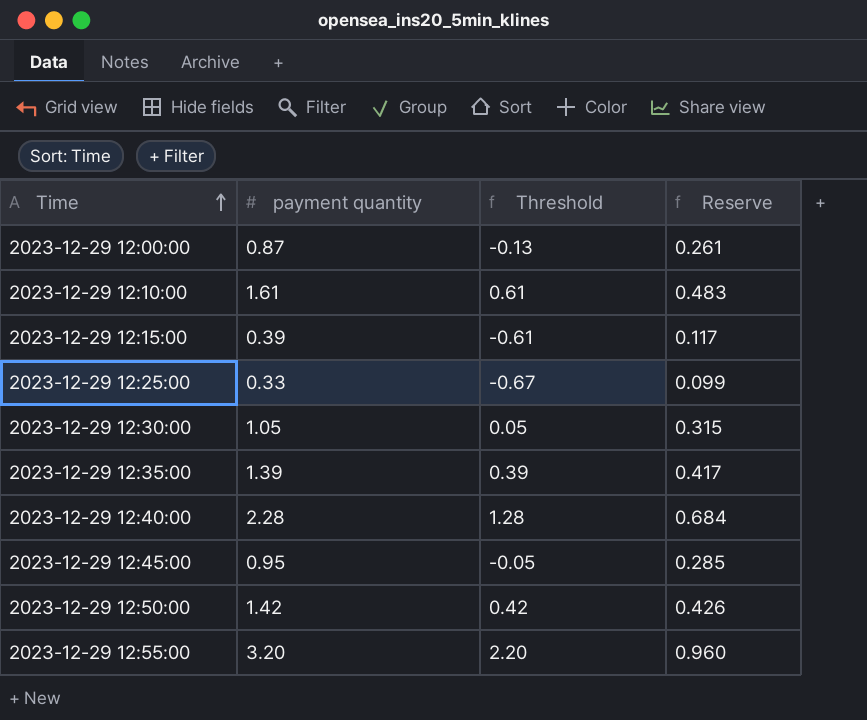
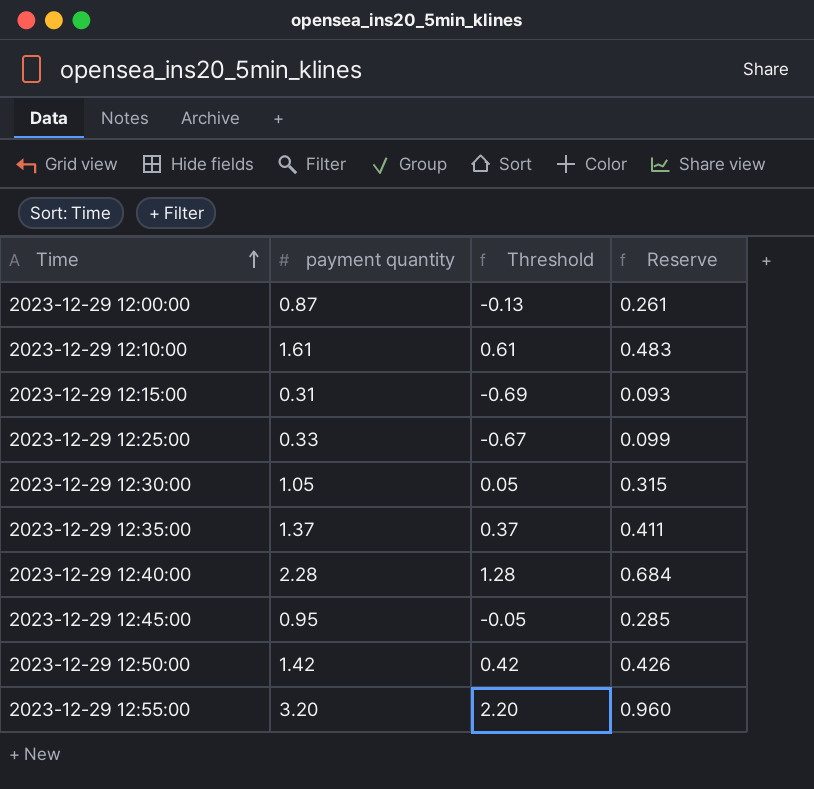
2023-12-29 12:15:00 | payment quantity: 0.39 -> 0.31
2023-12-29 12:15:00 | Threshold: -0.61 -> -0.69
2023-12-29 12:15:00 | Reserve: 0.117 -> 0.093
2023-12-29 12:35:00 | payment quantity: 1.39 -> 1.37
2023-12-29 12:35:00 | Threshold: 0.39 -> 0.37
2023-12-29 12:35:00 | Reserve: 0.417 -> 0.411

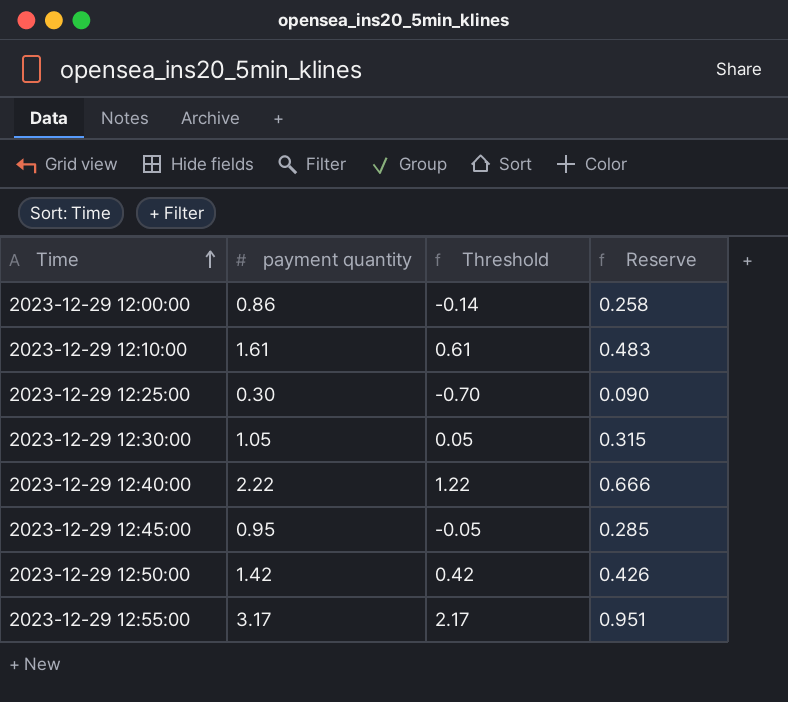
row 2023-12-29 12:15:00: 0.31 | -0.69 | 0.093 -> none
row 2023-12-29 12:35:00: 1.37 | 0.37 | 0.411 -> none
2023-12-29 12:00:00 | payment quantity: 0.87 -> 0.86
2023-12-29 12:00:00 | Threshold: -0.13 -> -0.14
2023-12-29 12:00:00 | Reserve: 0.261 -> 0.258
2023-12-29 12:25:00 | payment quantity: 0.33 -> 0.30
2023-12-29 12:25:00 | Threshold: -0.67 -> -0.70
2023-12-29 12:25:00 | Reserve: 0.099 -> 0.090
2023-12-29 12:40:00 | payment quantity: 2.28 -> 2.22
2023-12-29 12:40:00 | Threshold: 1.28 -> 1.22
2023-12-29 12:40:00 | Reserve: 0.684 -> 0.666
2023-12-29 12:55:00 | payment quantity: 3.20 -> 3.17
2023-12-29 12:55:00 | Threshold: 2.20 -> 2.17
2023-12-29 12:55:00 | Reserve: 0.960 -> 0.951

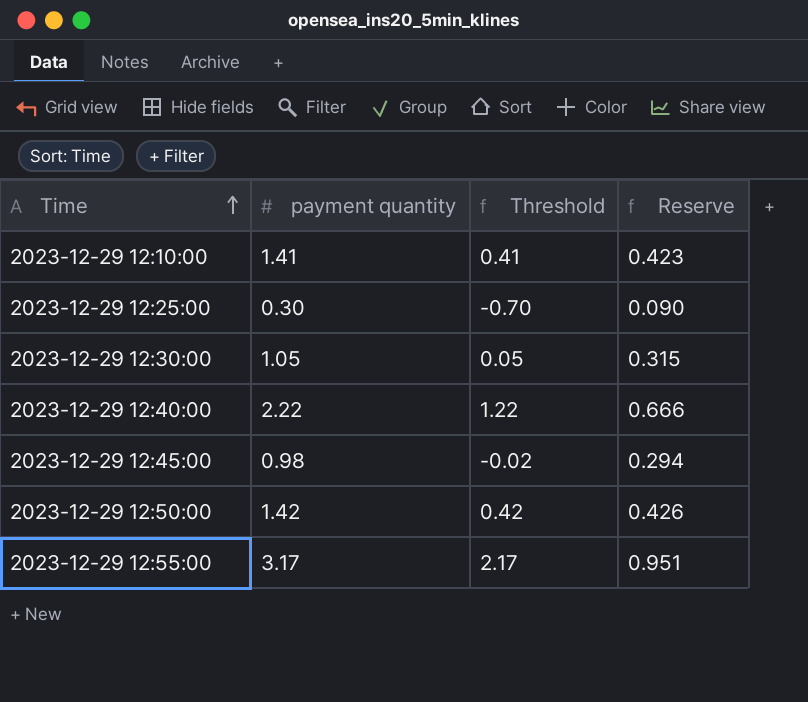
row 2023-12-29 12:00:00: 0.86 | -0.14 | 0.258 -> none
2023-12-29 12:10:00 | payment quantity: 1.61 -> 1.41
2023-12-29 12:10:00 | Threshold: 0.61 -> 0.41
2023-12-29 12:10:00 | Reserve: 0.483 -> 0.423
2023-12-29 12:45:00 | payment quantity: 0.95 -> 0.98
2023-12-29 12:45:00 | Threshold: -0.05 -> -0.02
2023-12-29 12:45:00 | Reserve: 0.285 -> 0.294

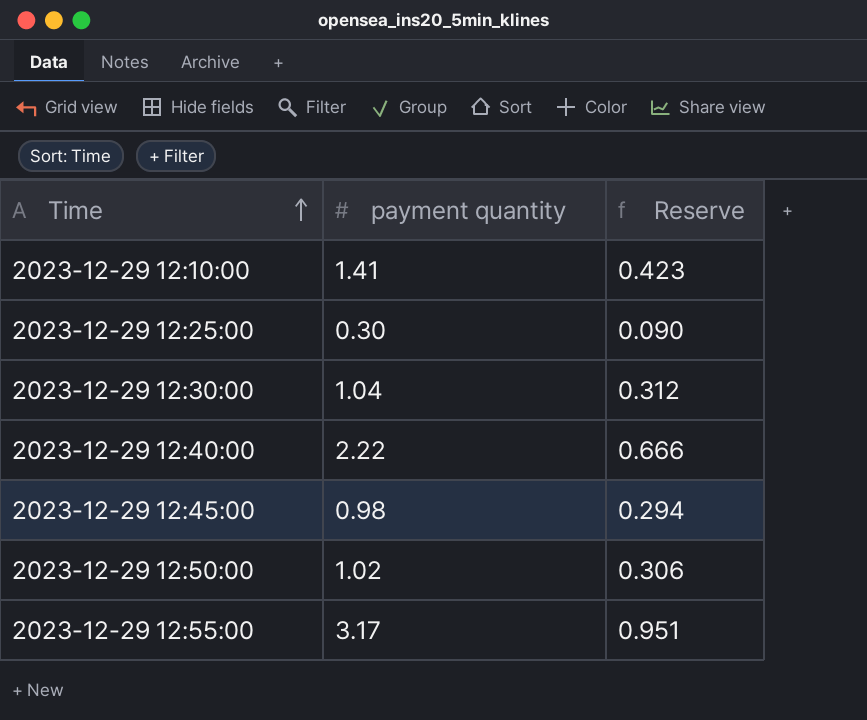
column Threshold | formula: [payment quantity] - 1 -> none
2023-12-29 12:30:00 | payment quantity: 1.05 -> 1.04
2023-12-29 12:30:00 | Reserve: 0.315 -> 0.312
2023-12-29 12:50:00 | payment quantity: 1.42 -> 1.02
2023-12-29 12:50:00 | Reserve: 0.426 -> 0.306

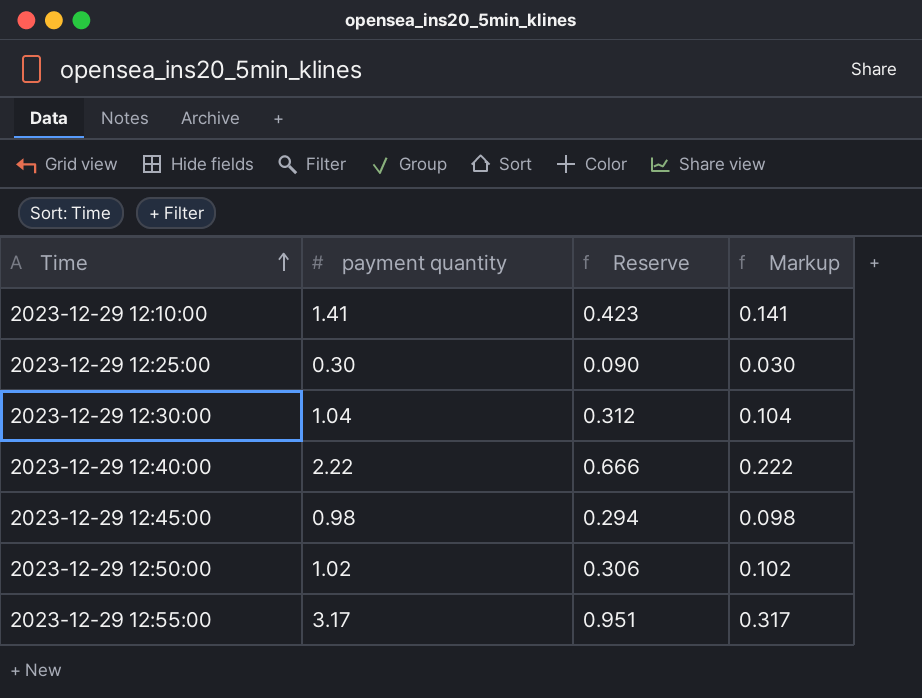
column Markup | formula: none -> [payment quantity] * 0.1

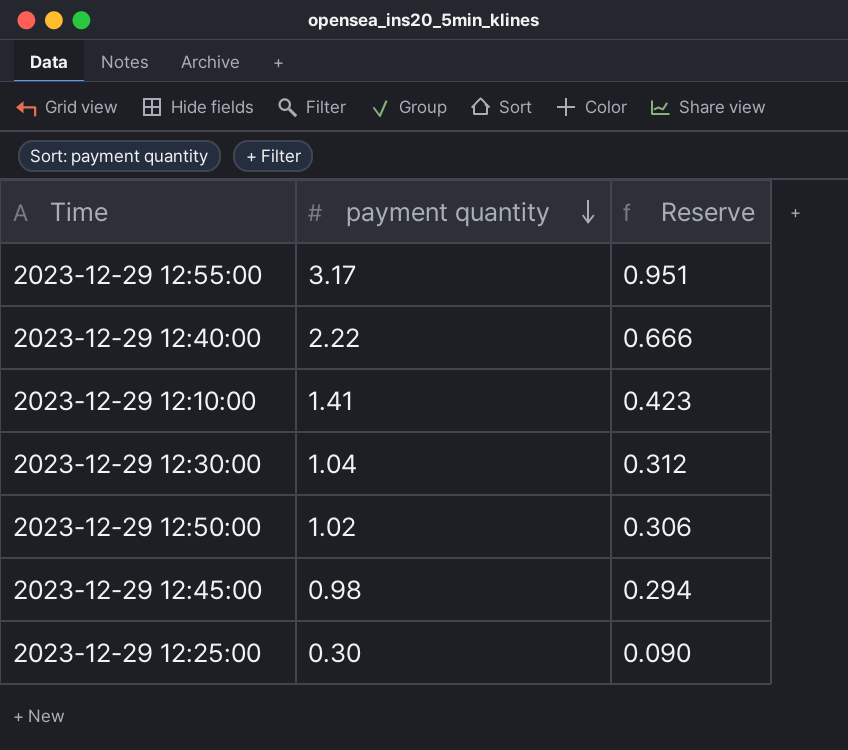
row order: Time ascending -> payment quantity descending
column Markup | formula: [payment quantity] * 0.1 -> none

